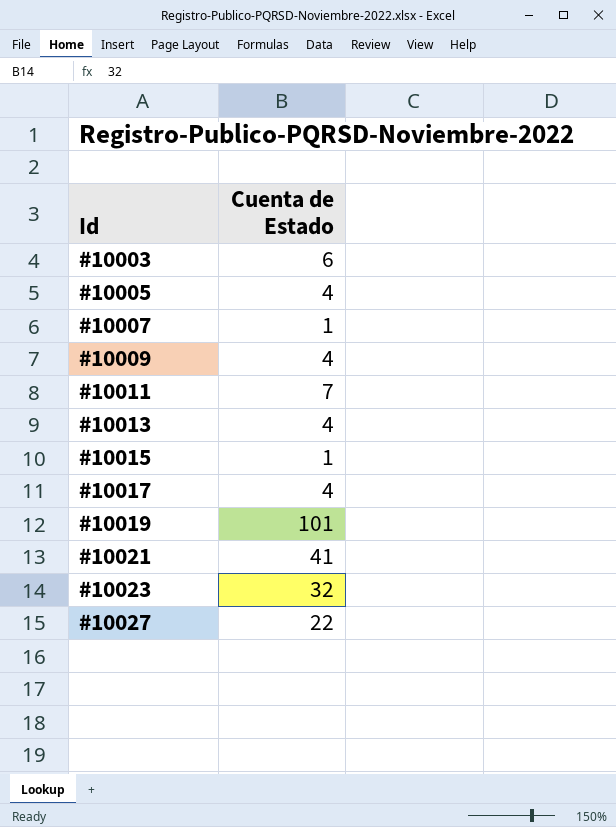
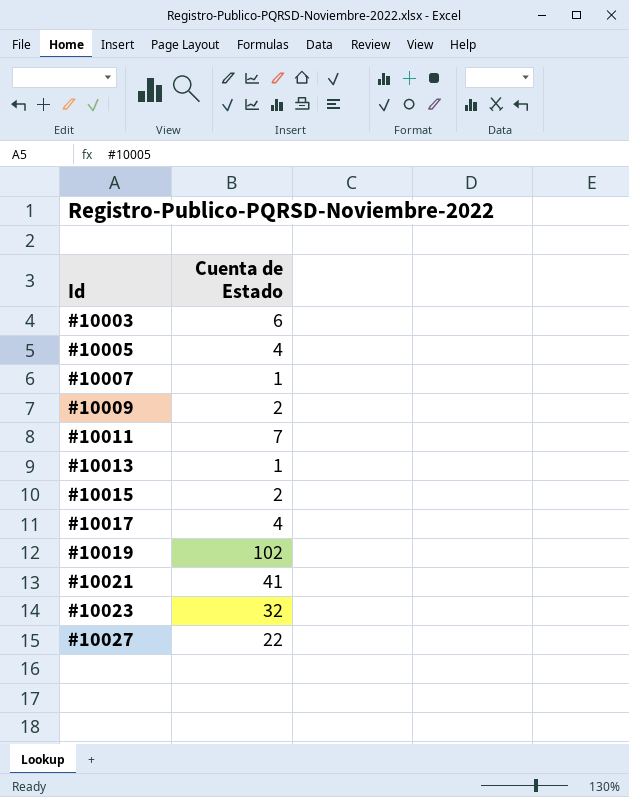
#10009 | Cuenta de Estado: 4 -> 2
#10013 | Cuenta de Estado: 4 -> 1
#10015 | Cuenta de Estado: 1 -> 2
#10019 | Cuenta de Estado: 101 -> 102

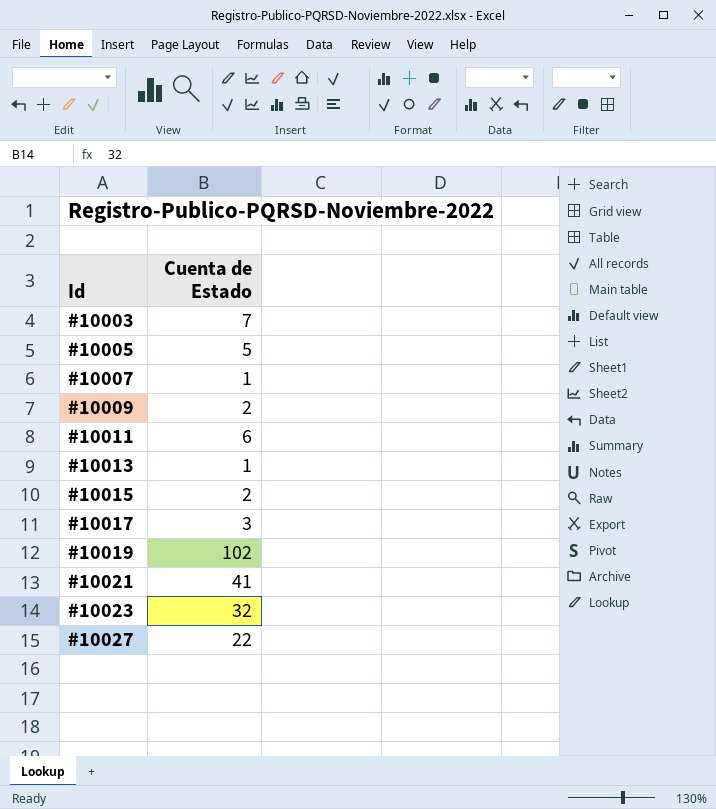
#10003 | Cuenta de Estado: 6 -> 7
#10005 | Cuenta de Estado: 4 -> 5
#10011 | Cuenta de Estado: 7 -> 6
#10017 | Cuenta de Estado: 4 -> 3

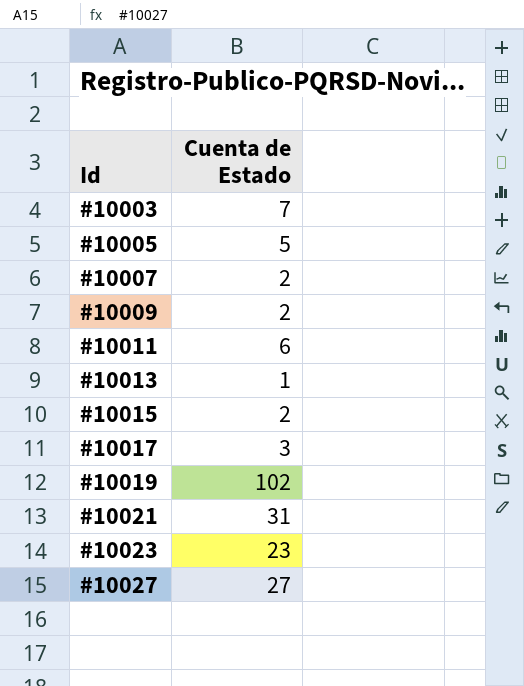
#10007 | Cuenta de Estado: 1 -> 2
#10021 | Cuenta de Estado: 41 -> 31
#10023 | Cuenta de Estado: 32 -> 23
#10027 | Cuenta de Estado: 22 -> 27

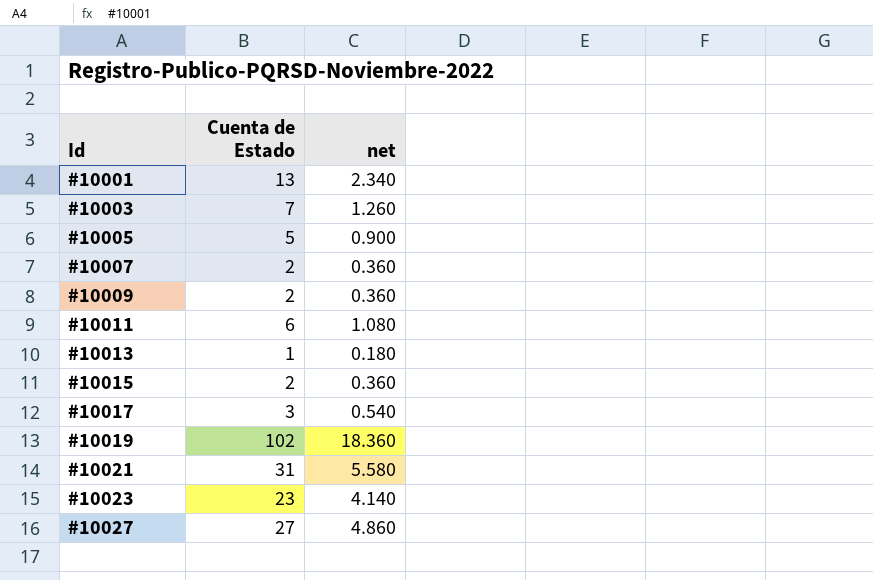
column net | formula: none -> [Cuenta de Estado] * 0.18
row #10001: none -> 13 | 2.340

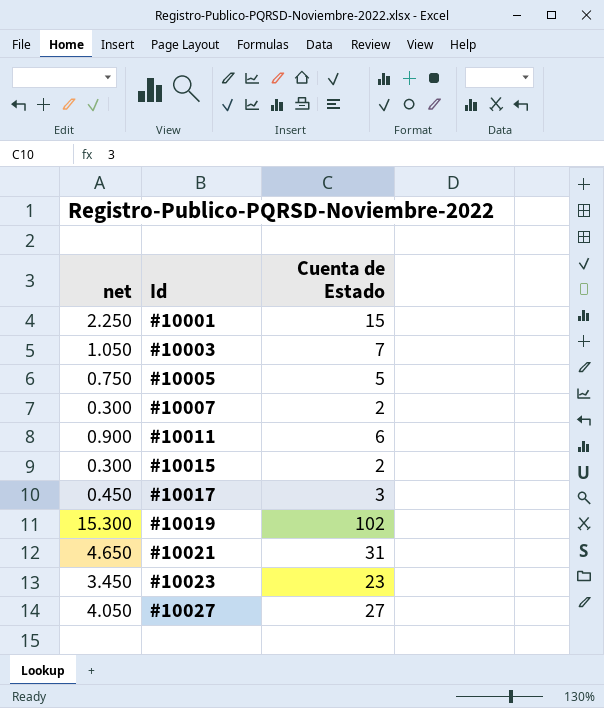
column net | formula: [Cuenta de Estado] * 0.18 -> [Cuenta de Estado] * 0.15
column net | position: 3 -> 1
row #10009: 2 | 0.360 -> none
row #10013: 1 | 0.180 -> none
#10001 | Cuenta de Estado: 13 -> 15

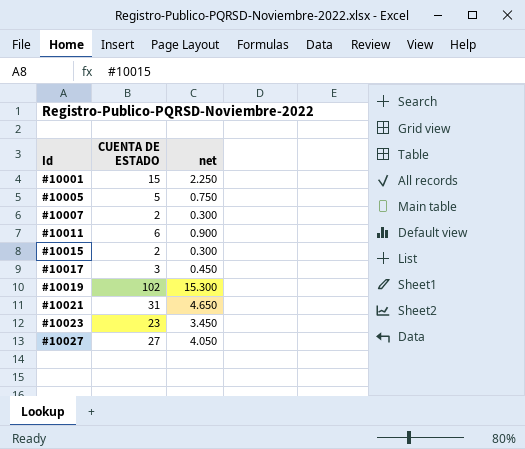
column name: Cuenta de Estado -> CUENTA DE ESTADO
column net | position: 1 -> 3
row #10003: 1.050 | 7 -> none

